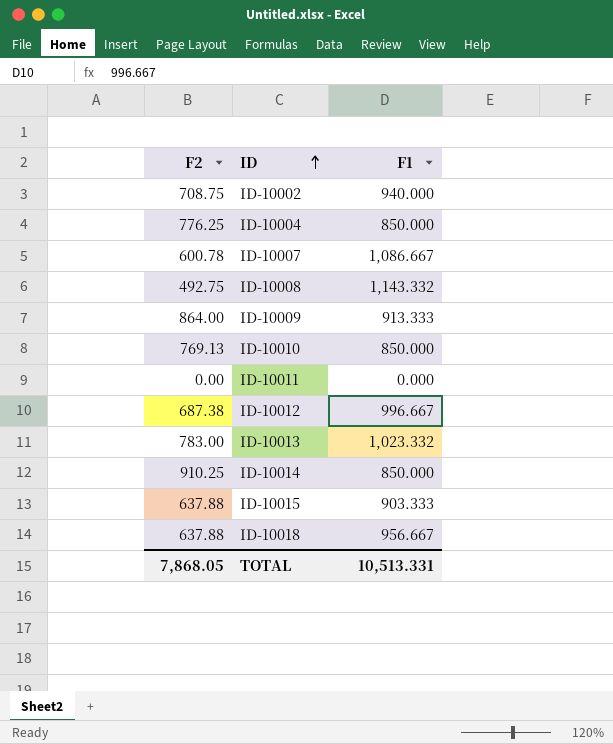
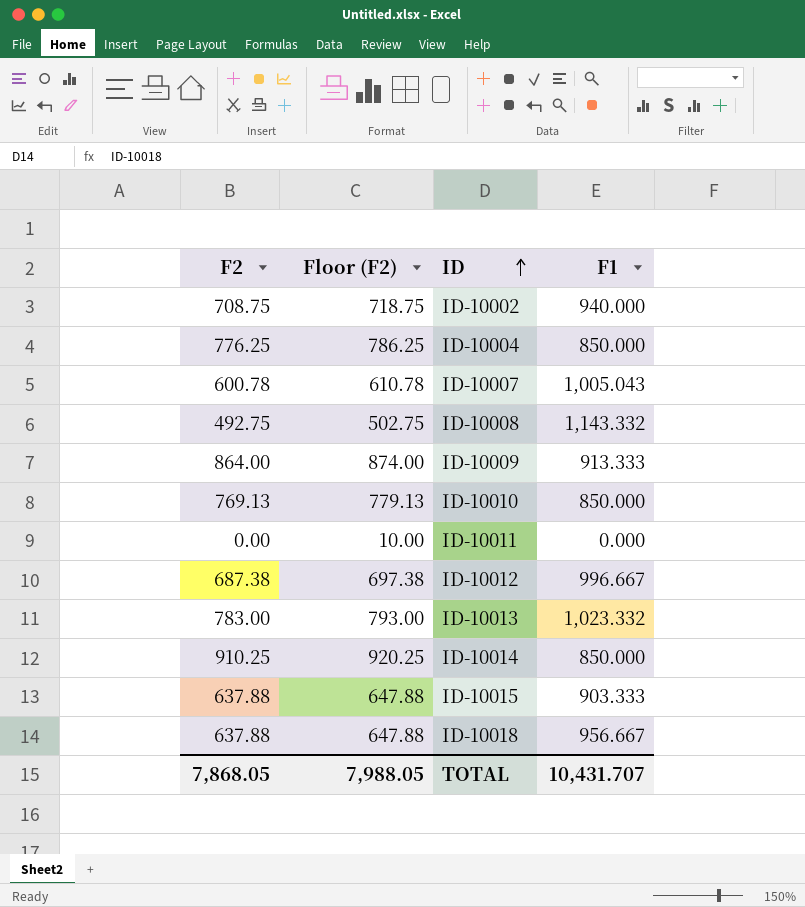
column Floor (F2) | formula: none -> [F2] + 10
ID-10007 | F1: 1,086.667 -> 1,005.043
TOTAL | F1: 10,513.331 -> 10,431.707

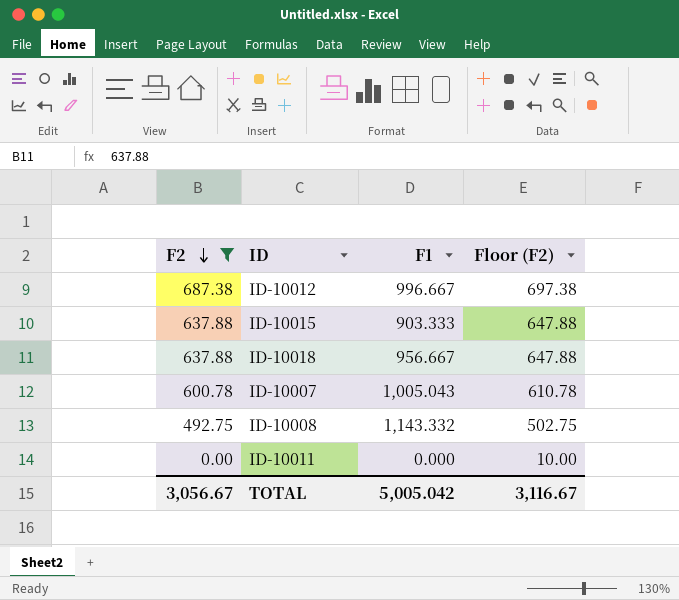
filter: none -> F2 <= 687.38
row order: ID ascending -> F2 descending
column Floor (F2) | position: 2 -> 4
TOTAL | F2: 7,868.05 -> 3,056.67
TOTAL | F1: 10,431.707 -> 5,005.042
TOTAL | Floor (F2): 7,988.05 -> 3,116.67

